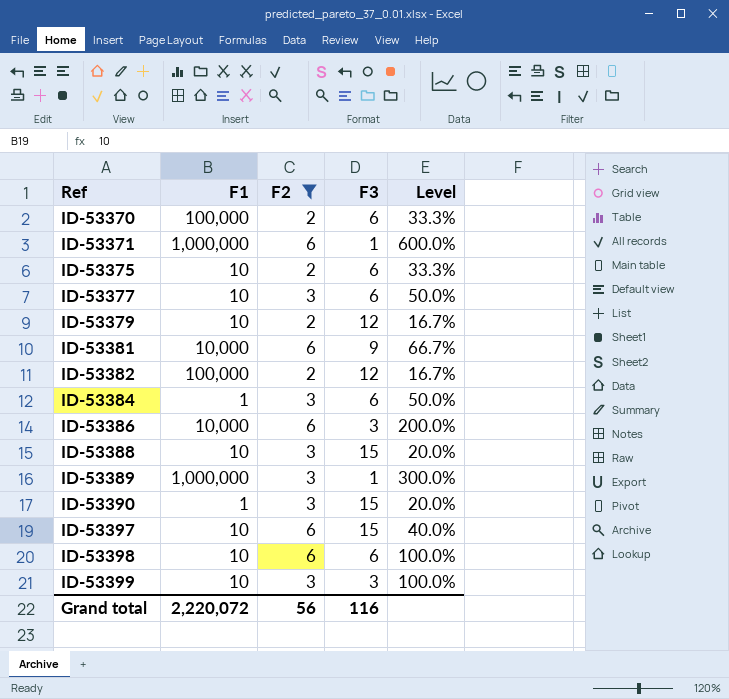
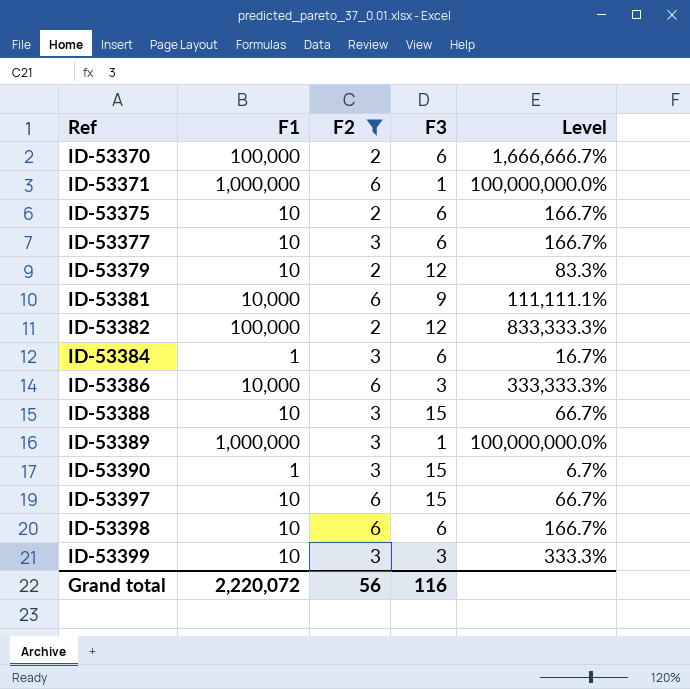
column Level | formula: [F2] / [F3] -> [F1] / [F3]

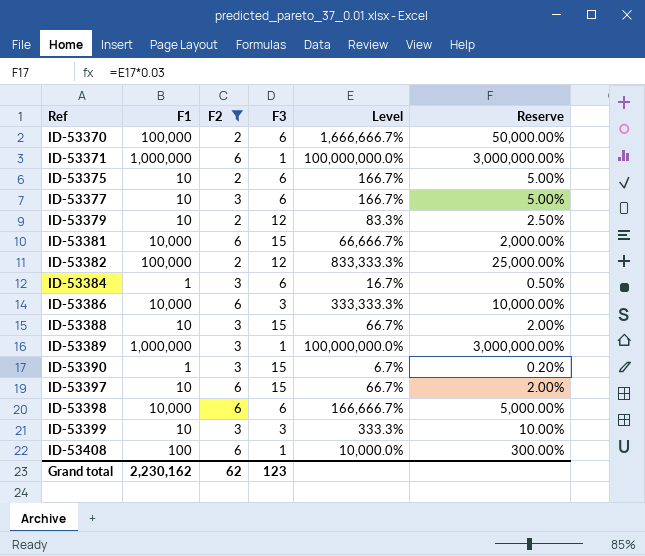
column Reserve | formula: none -> [Level] * 0.03
ID-53381 | F3: 9 -> 15
ID-53381 | Level: 111,111.1% -> 66,666.7%
ID-53398 | F1: 10 -> 10,000
ID-53398 | Level: 166.7% -> 166,666.7%
row ID-53408: none -> 100 | 6 | 1 | 10,000.0% | 300.00%
Grand total | F1: 2,220,072 -> 2,230,162
Grand total | F2: 56 -> 62
Grand total | F3: 116 -> 123

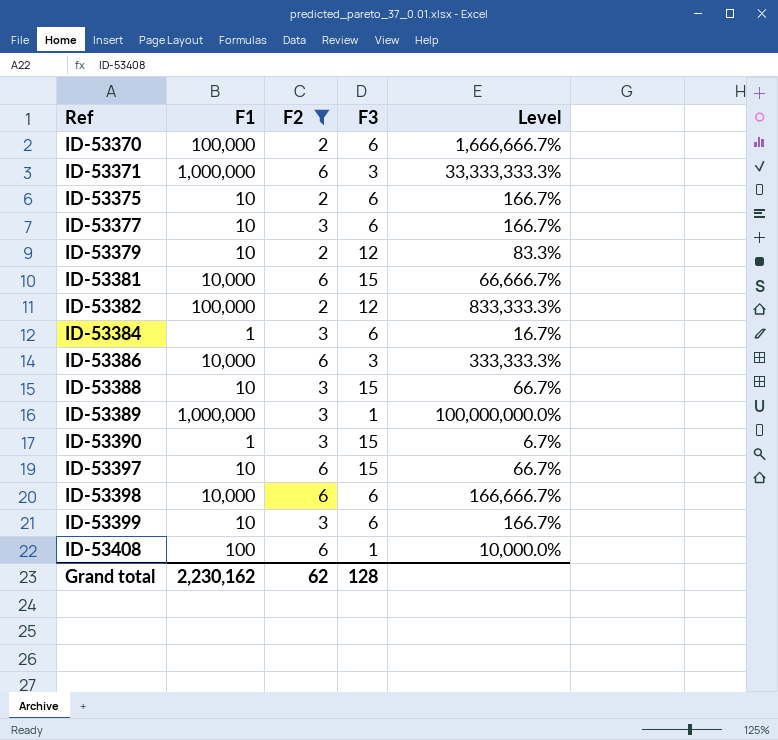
column Reserve | formula: [Level] * 0.03 -> none
ID-53371 | F3: 1 -> 3
ID-53371 | Level: 100,000,000.0% -> 33,333,333.3%
ID-53399 | F3: 3 -> 6
ID-53399 | Level: 333.3% -> 166.7%
Grand total | F3: 123 -> 128

